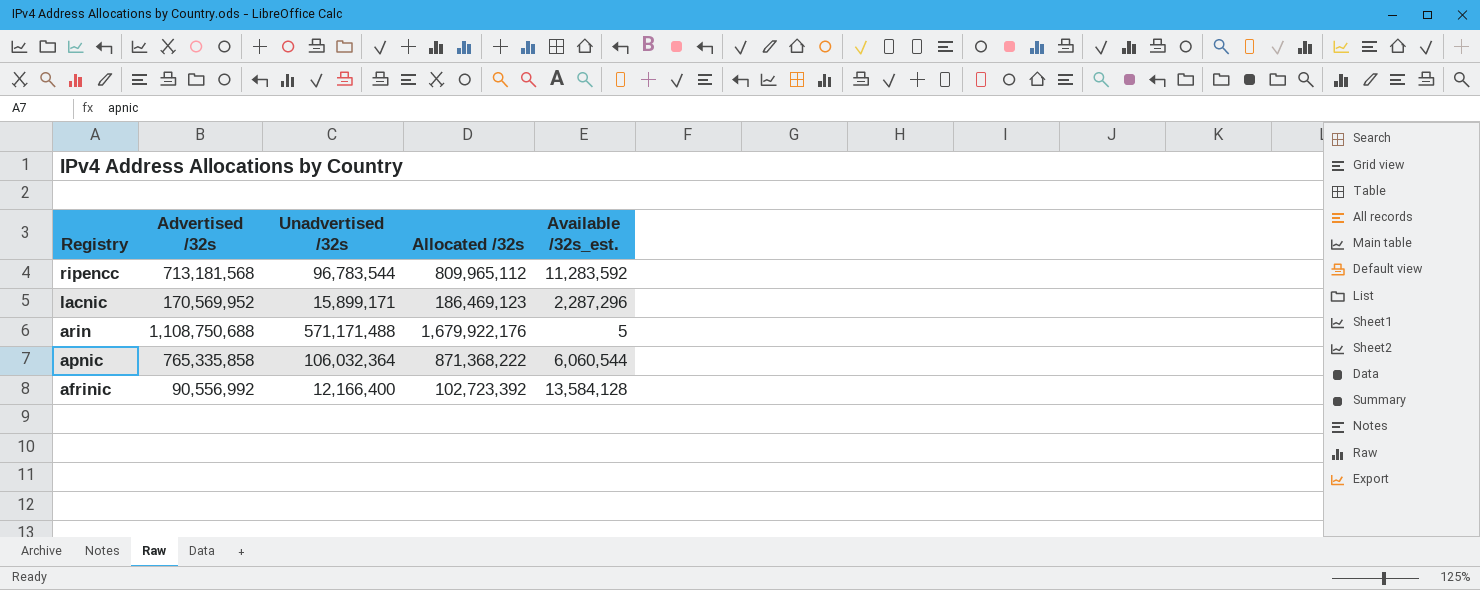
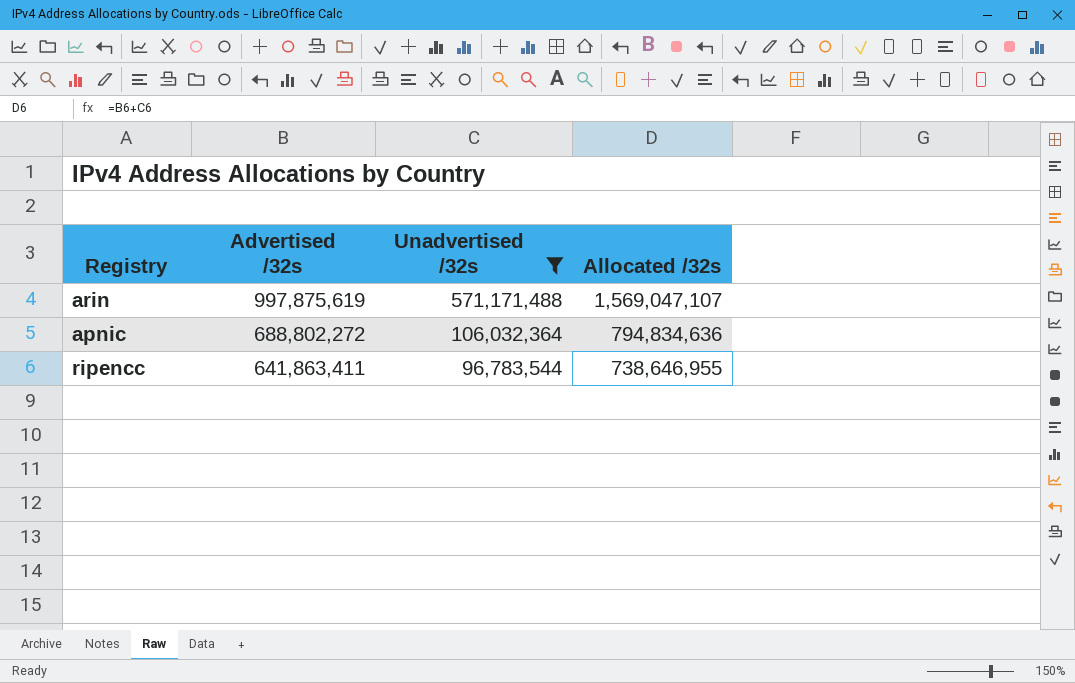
filter: none -> Unadvertised /32s >= 96,783,544
row order: Registry descending -> Advertised /32s descending
column Available /32s_est. | position: 5 -> none
arin | Advertised /32s: 1,108,750,688 -> 997,875,619
arin | Allocated /32s: 1,679,922,176 -> 1,569,047,107
apnic | Advertised /32s: 765,335,858 -> 688,802,272
apnic | Allocated /32s: 871,368,222 -> 794,834,636
ripencc | Advertised /32s: 713,181,568 -> 641,863,411
ripencc | Allocated /32s: 809,965,112 -> 738,646,955

